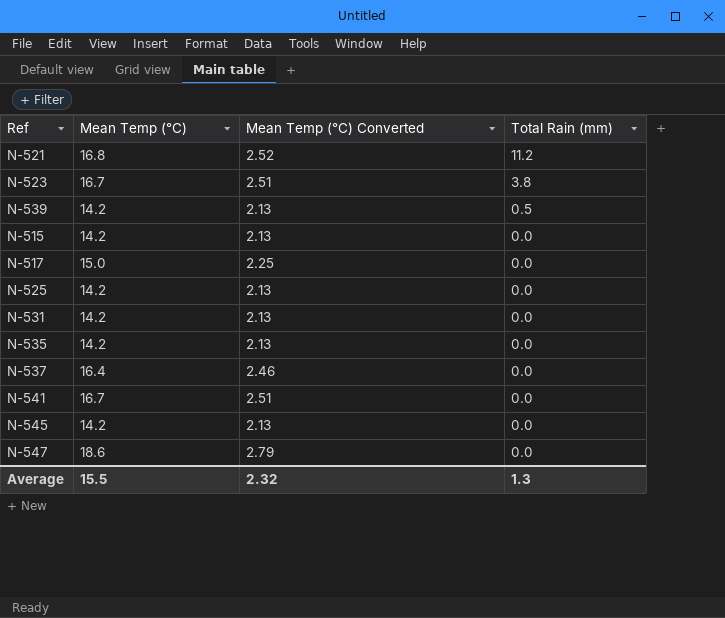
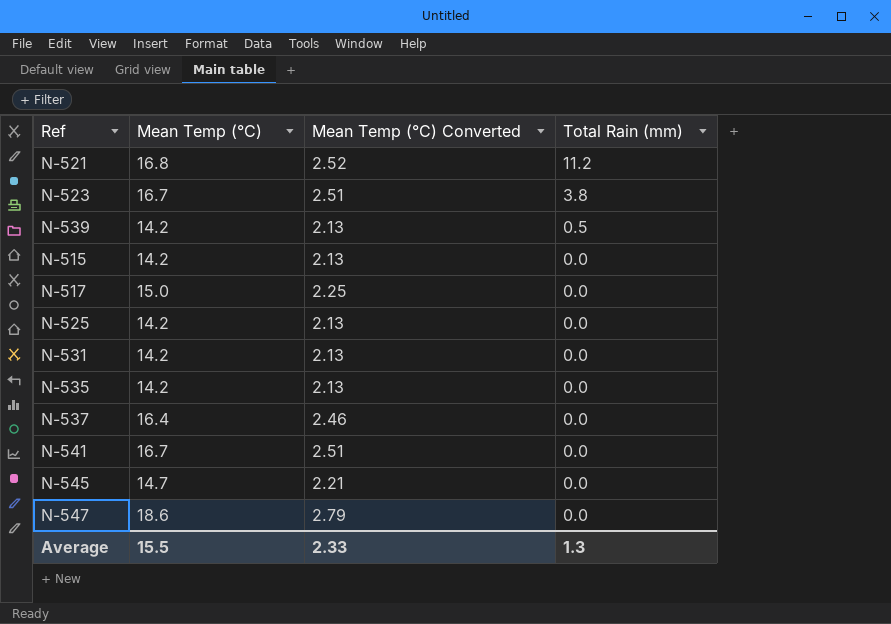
N-545 | Mean Temp (°C): 14.2 -> 14.7
N-545 | Mean Temp (°C) Converted: 2.13 -> 2.21
Average | Mean Temp (°C) Converted: 2.32 -> 2.33

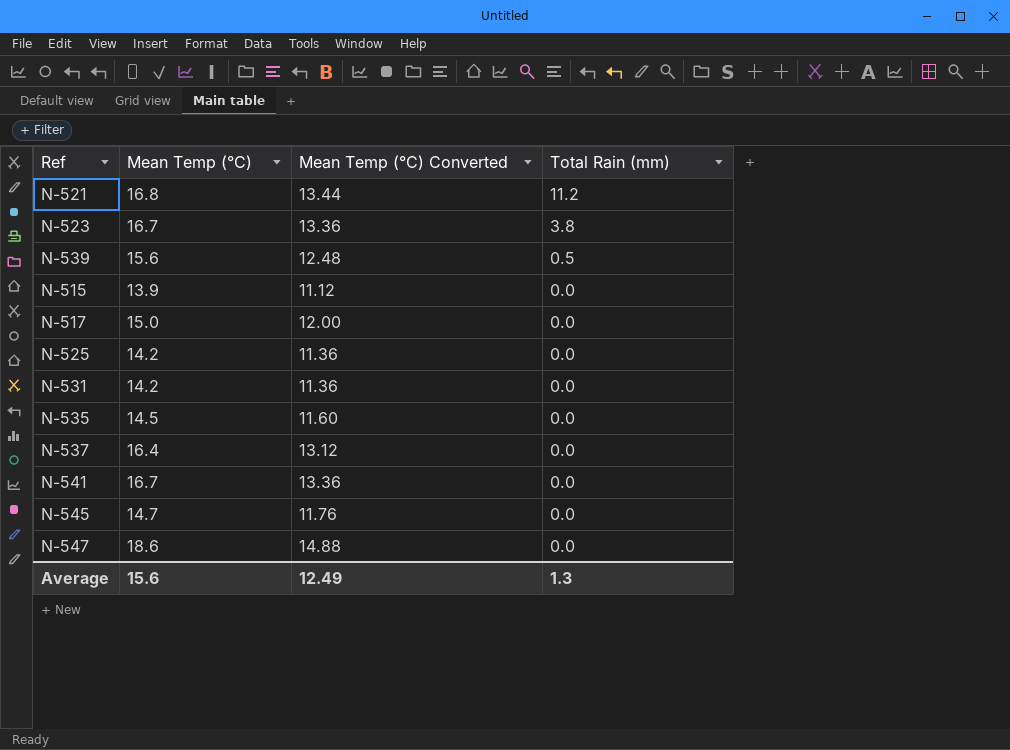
column Mean Temp (°C) Converted | formula: [Mean Temp (°C)] * 0.15 -> [Mean Temp (°C)] * 0.8
N-539 | Mean Temp (°C): 14.2 -> 15.6
N-515 | Mean Temp (°C): 14.2 -> 13.9
N-535 | Mean Temp (°C): 14.2 -> 14.5
Average | Mean Temp (°C): 15.5 -> 15.6
Average | Mean Temp (°C) Converted: 2.33 -> 12.49

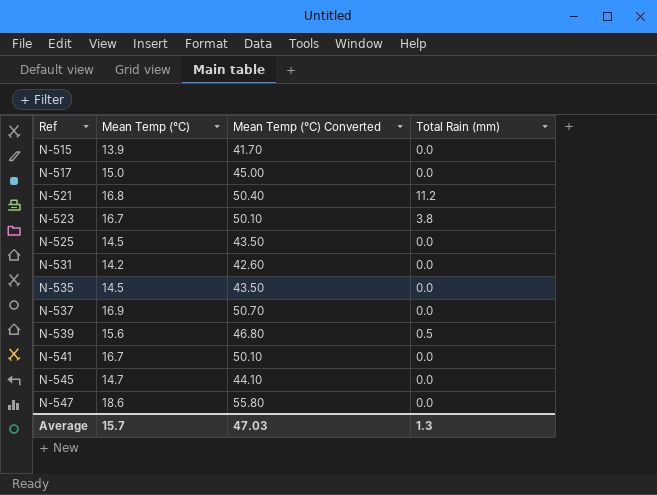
row order: Total Rain (mm) descending -> Ref ascending
column Mean Temp (°C) Converted | formula: [Mean Temp (°C)] * 0.8 -> [Mean Temp (°C)] * 3
N-525 | Mean Temp (°C): 14.2 -> 14.5
N-537 | Mean Temp (°C): 16.4 -> 16.9
Average | Mean Temp (°C): 15.6 -> 15.7
Average | Mean Temp (°C) Converted: 12.49 -> 47.03

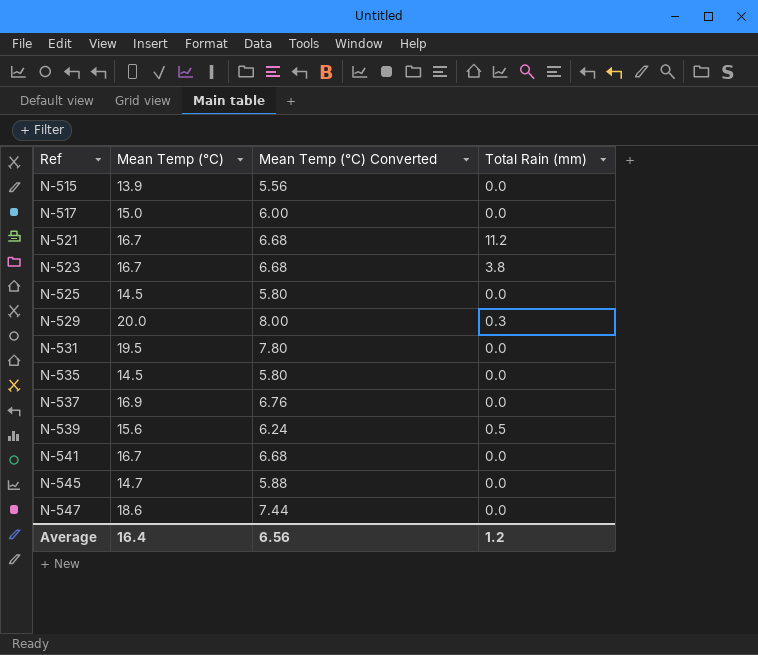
column Mean Temp (°C) Converted | formula: [Mean Temp (°C)] * 3 -> [Mean Temp (°C)] * 0.4
N-521 | Mean Temp (°C): 16.8 -> 16.7
row N-529: none -> 20.0 | 8.00 | 0.3
N-531 | Mean Temp (°C): 14.2 -> 19.5
Average | Mean Temp (°C): 15.7 -> 16.4
Average | Mean Temp (°C) Converted: 47.03 -> 6.56
Average | Total Rain (mm): 1.3 -> 1.2

